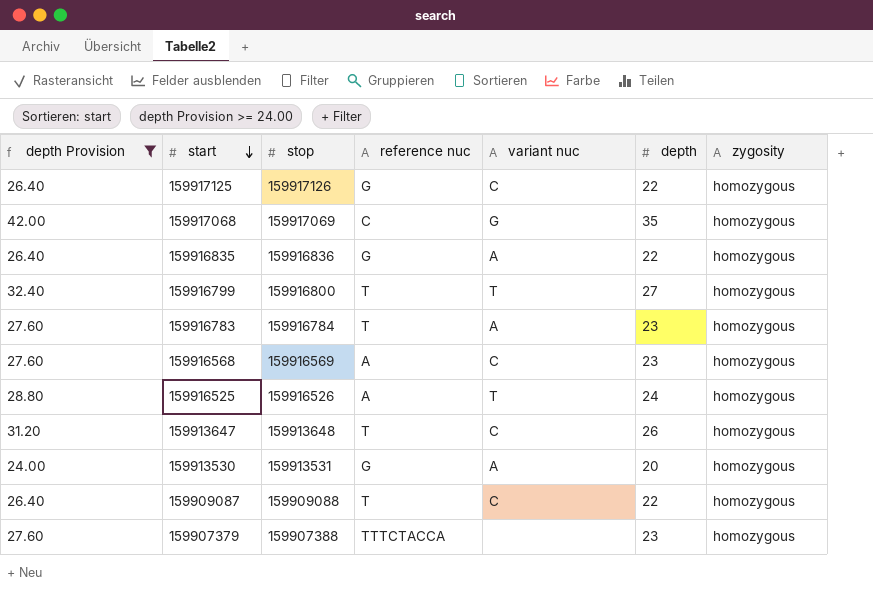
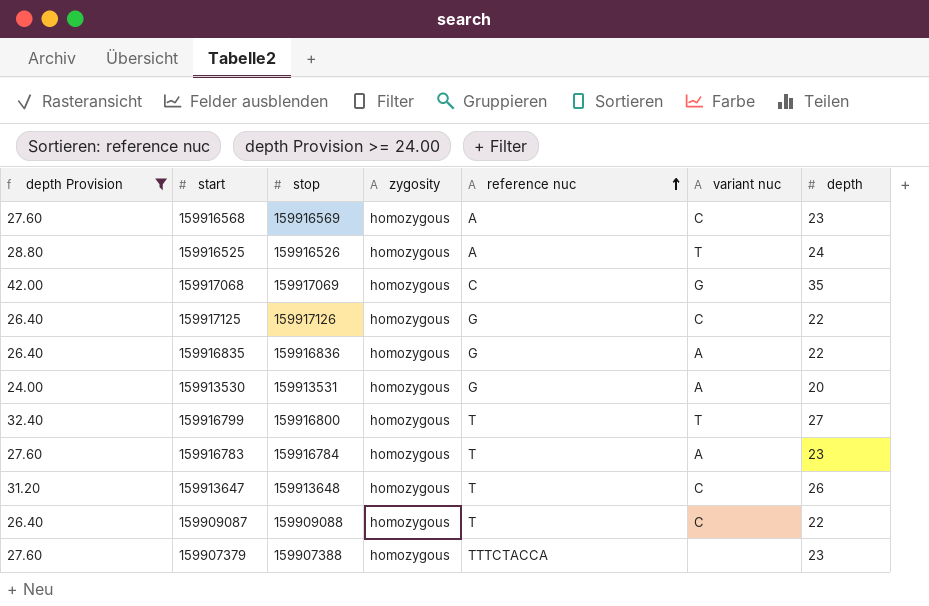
row order: start descending -> reference nuc ascending
column zygosity | position: 7 -> 4

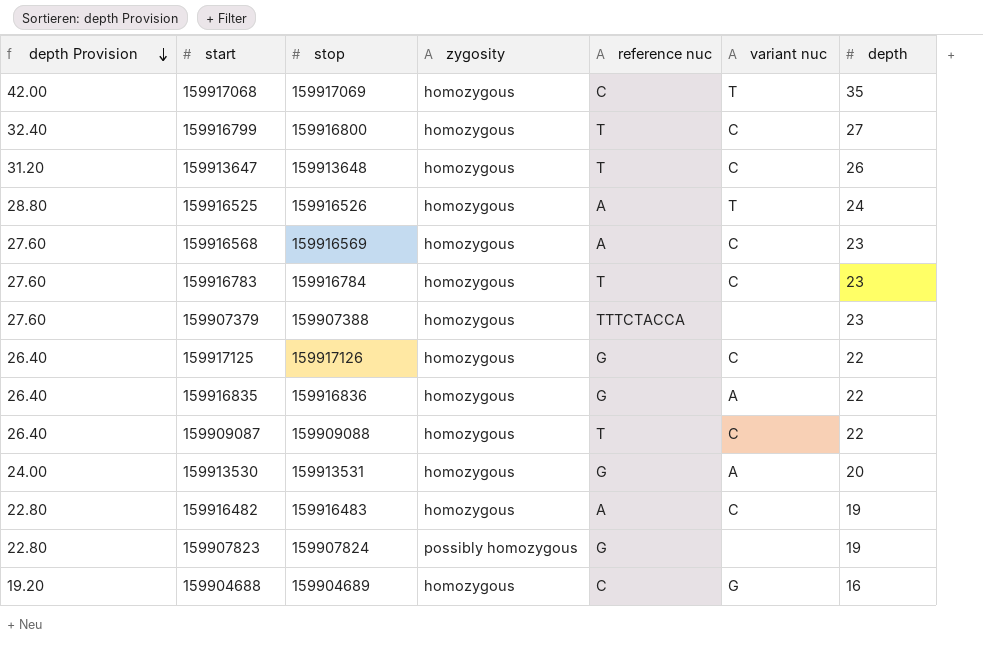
filter: depth Provision >= 24.00 -> none
row order: reference nuc ascending -> depth Provision descending
159917068 | variant nuc: G -> T
159916799 | variant nuc: T -> C
159916783 | variant nuc: A -> C

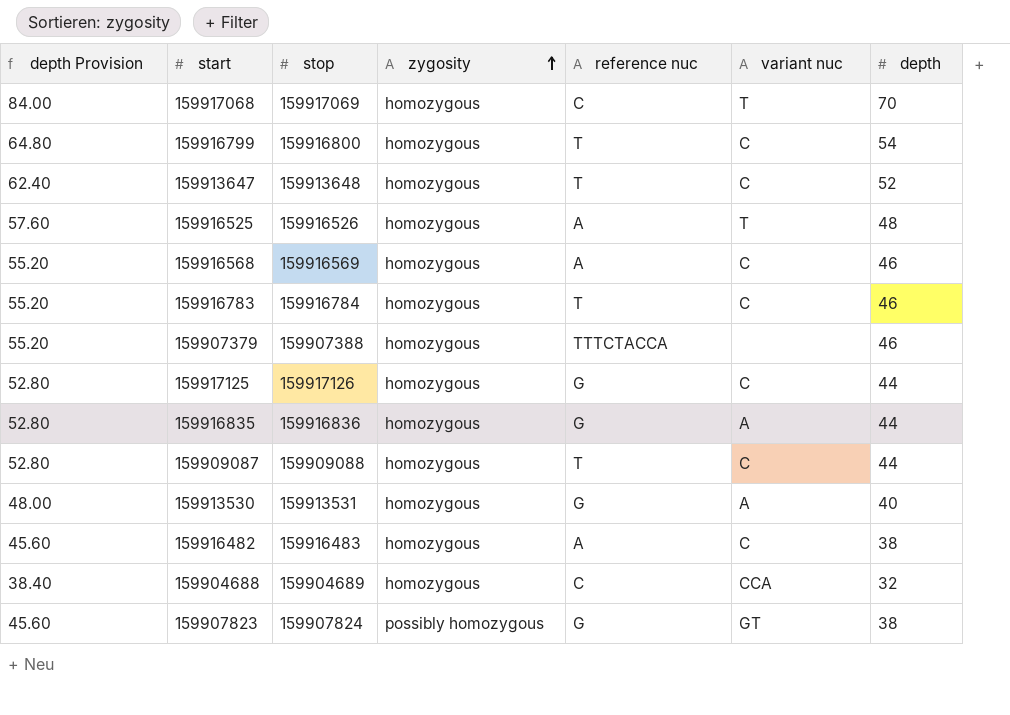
row order: depth Provision descending -> zygosity ascending
159917068 | depth Provision: 42.00 -> 84.00
159917068 | depth: 35 -> 70
159916799 | depth Provision: 32.40 -> 64.80
159916799 | depth: 27 -> 54
159913647 | depth Provision: 31.20 -> 62.40
159913647 | depth: 26 -> 52
159916525 | depth Provision: 28.80 -> 57.60
159916525 | depth: 24 -> 48
159916568 | depth Provision: 27.60 -> 55.20
159916568 | depth: 23 -> 46
159916783 | depth Provision: 27.60 -> 55.20
159916783 | depth: 23 -> 46
159907379 | depth Provision: 27.60 -> 55.20
159907379 | depth: 23 -> 46
159917125 | depth Provision: 26.40 -> 52.80
159917125 | depth: 22 -> 44
159916835 | depth Provision: 26.40 -> 52.80
159916835 | depth: 22 -> 44
159909087 | depth Provision: 26.40 -> 52.80
159909087 | depth: 22 -> 44
159913530 | depth Provision: 24.00 -> 48.00
159913530 | depth: 20 -> 40
159916482 | depth Provision: 22.80 -> 45.60
159916482 | depth: 19 -> 38
159904688 | depth Provision: 19.20 -> 38.40
159904688 | variant nuc: G -> CCA
159904688 | depth: 16 -> 32
159907823 | depth Provision: 22.80 -> 45.60
159907823 | variant nuc: none -> GT
159907823 | depth: 19 -> 38

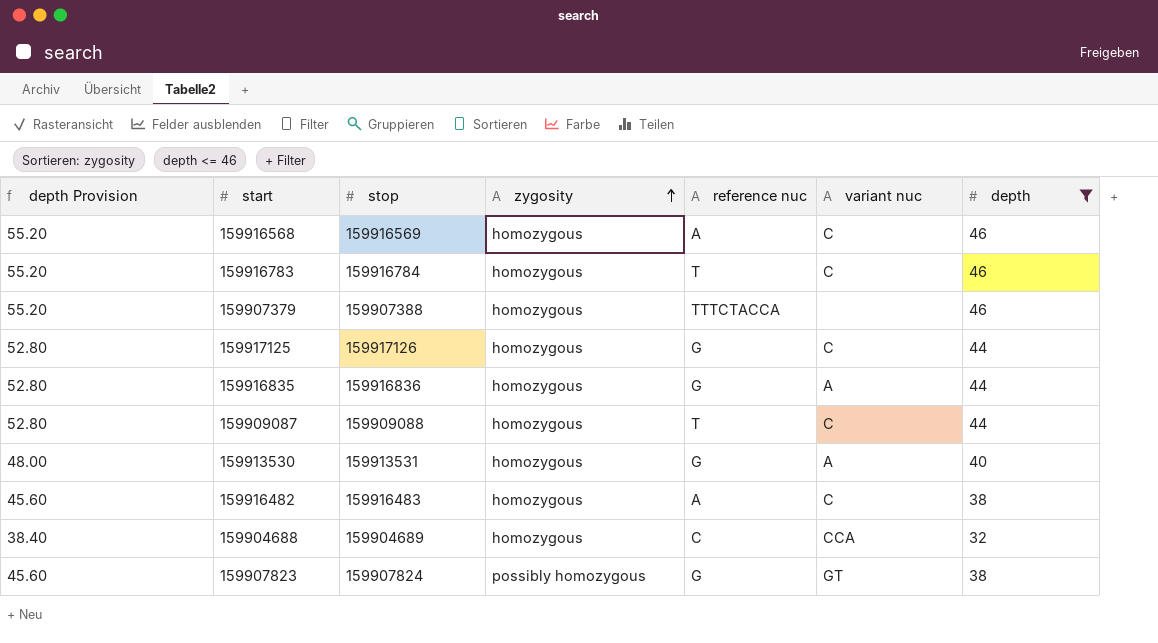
filter: none -> depth <= 46

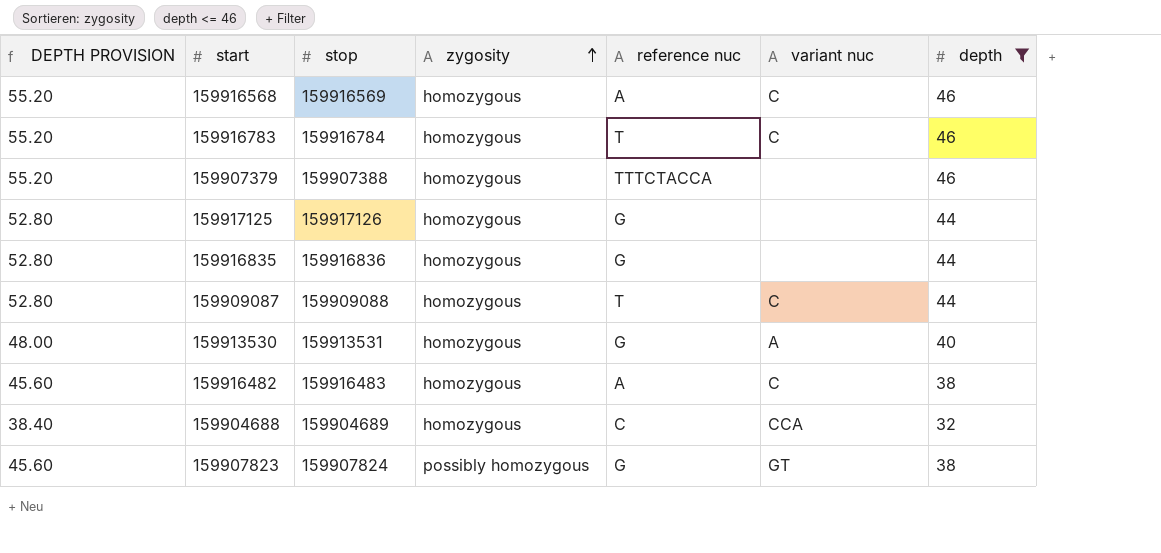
column name: depth Provision -> DEPTH PROVISION
159917125 | variant nuc: C -> none
159916835 | variant nuc: A -> none

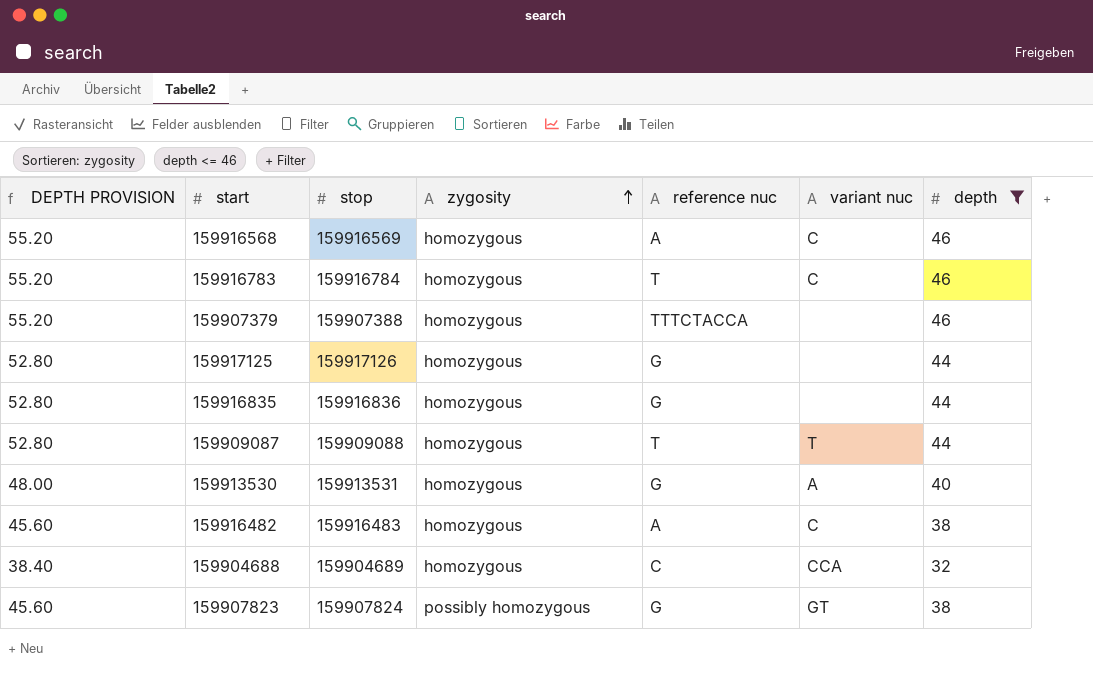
159909087 | variant nuc: C -> T

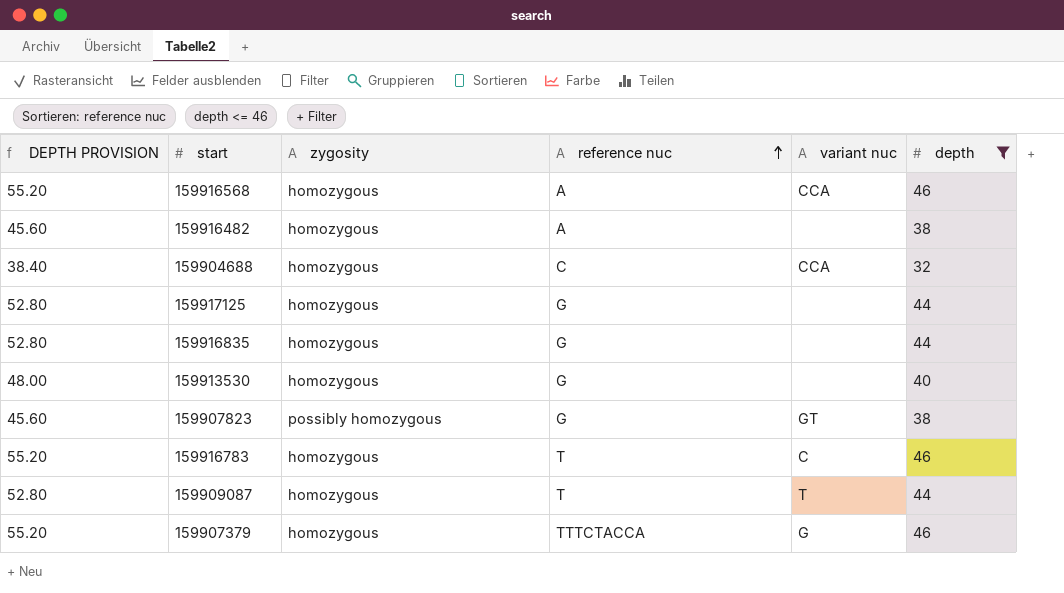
row order: zygosity ascending -> reference nuc ascending
column stop | position: 3 -> none
159916568 | variant nuc: C -> CCA
159916482 | variant nuc: C -> none
159913530 | variant nuc: A -> none
159907379 | variant nuc: none -> G

